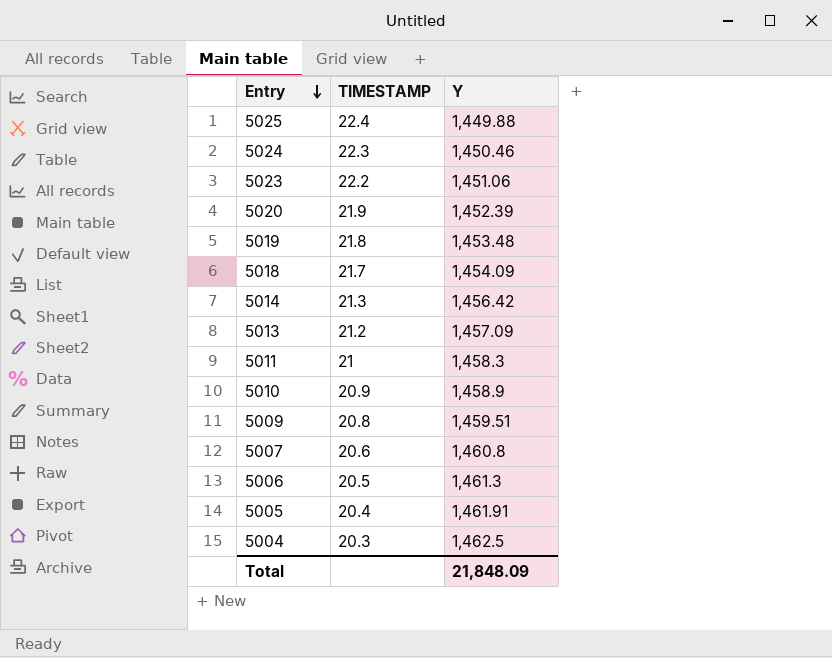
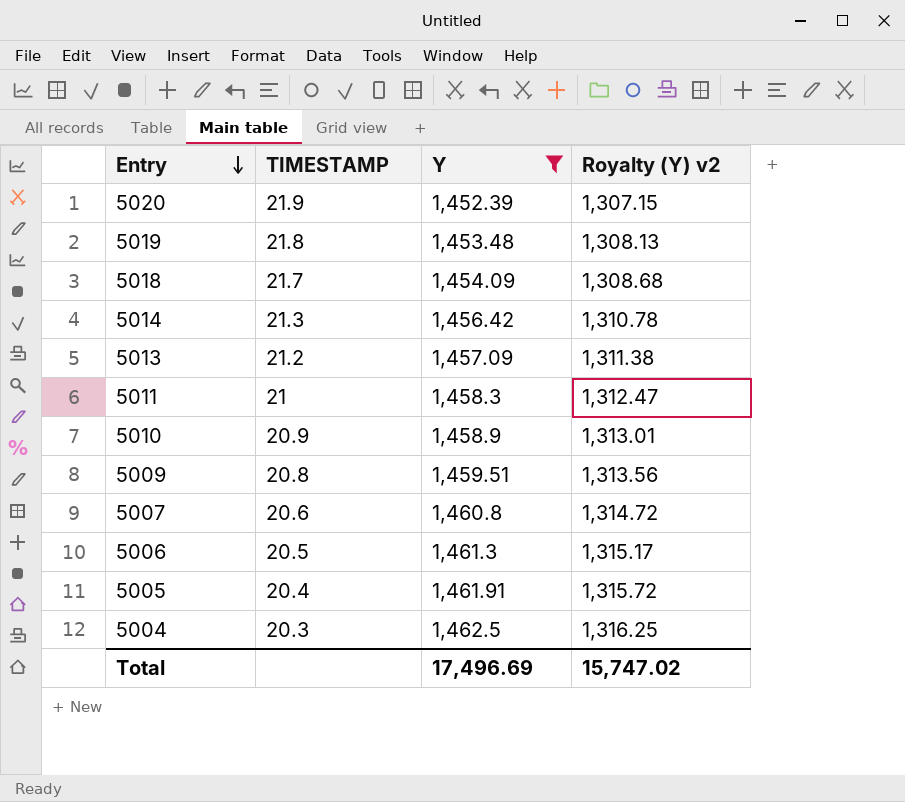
filter: none -> Y >= 1,452.39
column Royalty (Y) v2 | formula: none -> [Y] * 0.9
Total | Y: 21,848.09 -> 17,496.69

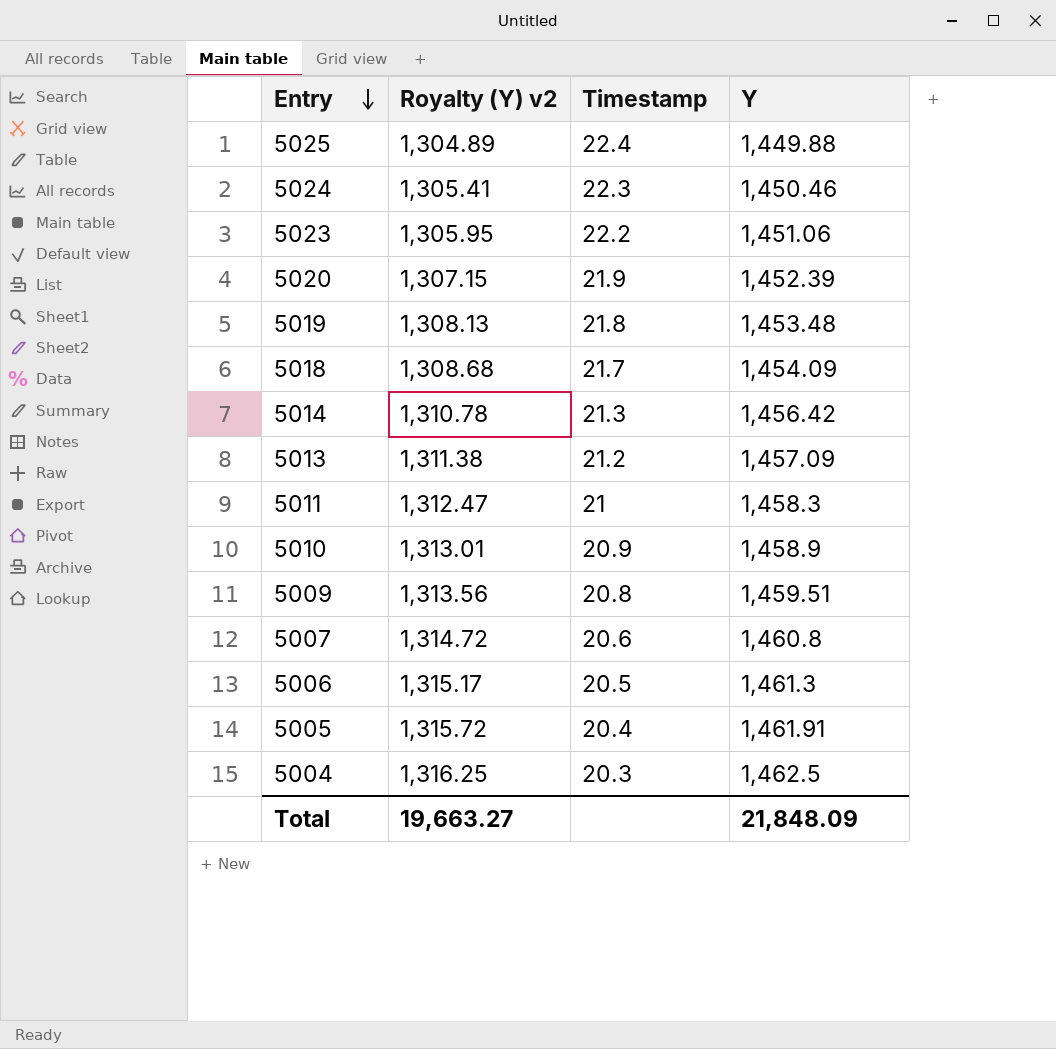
filter: Y >= 1,452.39 -> none
column Royalty (Y) v2 | position: 4 -> 2
column name: TIMESTAMP -> Timestamp
Total | Royalty (Y) v2: 15,747.02 -> 19,663.27
Total | Y: 17,496.69 -> 21,848.09

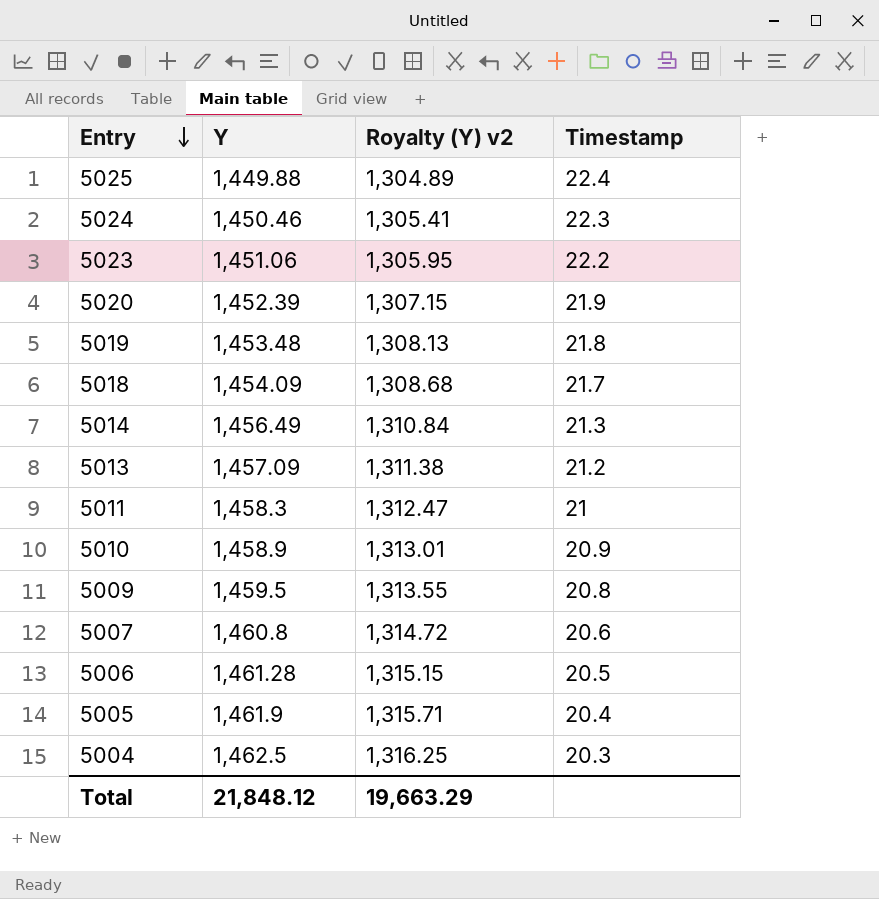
column Y | position: 4 -> 2
5014 | Y: 1,456.42 -> 1,456.49
5014 | Royalty (Y) v2: 1,310.78 -> 1,310.84
5009 | Y: 1,459.51 -> 1,459.5
5009 | Royalty (Y) v2: 1,313.56 -> 1,313.55
5006 | Y: 1,461.3 -> 1,461.28
5006 | Royalty (Y) v2: 1,315.17 -> 1,315.15
5005 | Y: 1,461.91 -> 1,461.9
5005 | Royalty (Y) v2: 1,315.72 -> 1,315.71
Total | Y: 21,848.09 -> 21,848.12
Total | Royalty (Y) v2: 19,663.27 -> 19,663.29

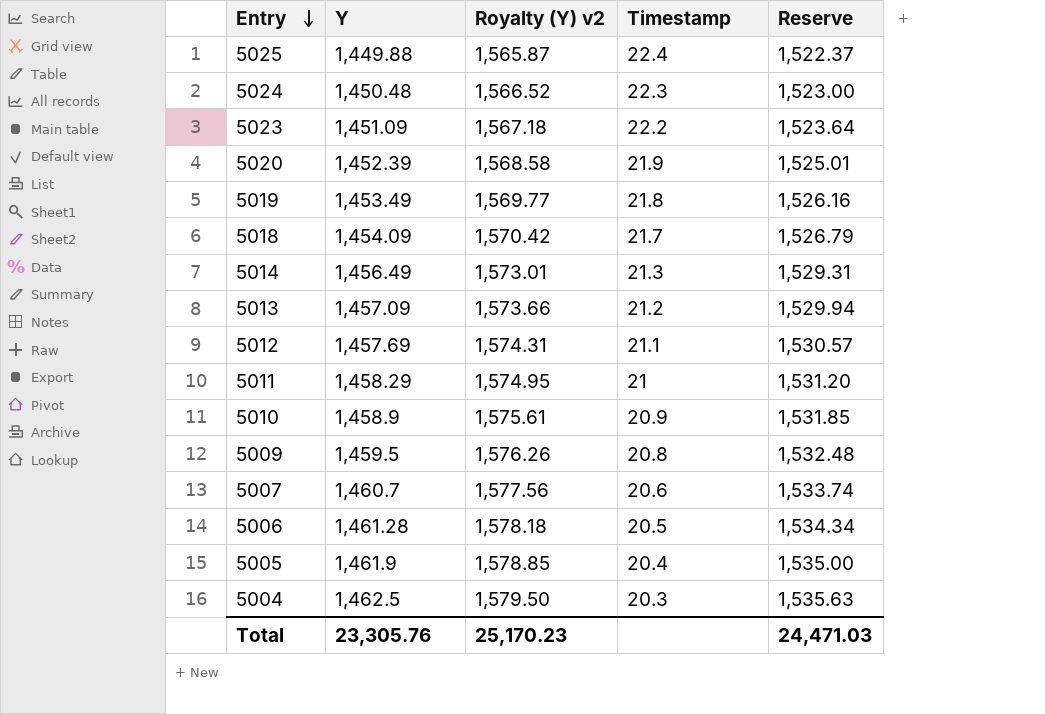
column Royalty (Y) v2 | formula: [Y] * 0.9 -> [Y] * 1.08
column Reserve | formula: none -> [Y] * 1.05
5024 | Y: 1,450.46 -> 1,450.48
5023 | Y: 1,451.06 -> 1,451.09
5019 | Y: 1,453.48 -> 1,453.49
row 5012: none -> 1,457.69 | 1,574.31 | 21.1 | 1,530.57
5011 | Y: 1,458.3 -> 1,458.29
5007 | Y: 1,460.8 -> 1,460.7
Total | Y: 21,848.12 -> 23,305.76
Total | Royalty (Y) v2: 19,663.29 -> 25,170.23

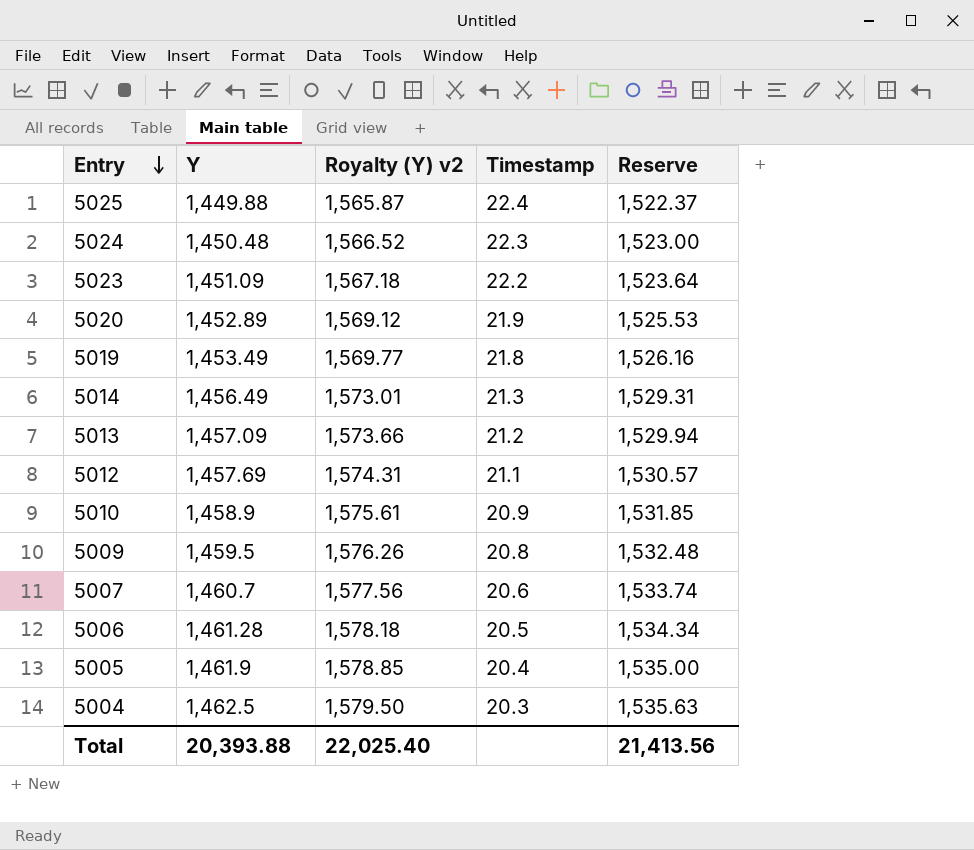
row 5018: 1,454.09 | 1,570.42 | 21.7 | 1,526.79 -> none
row 5011: 1,458.29 | 1,574.95 | 21 | 1,531.20 -> none
5020 | Y: 1,452.39 -> 1,452.89
5020 | Royalty (Y) v2: 1,568.58 -> 1,569.12
5020 | Reserve: 1,525.01 -> 1,525.53
Total | Y: 23,305.76 -> 20,393.88
Total | Royalty (Y) v2: 25,170.23 -> 22,025.40
Total | Reserve: 24,471.03 -> 21,413.56

